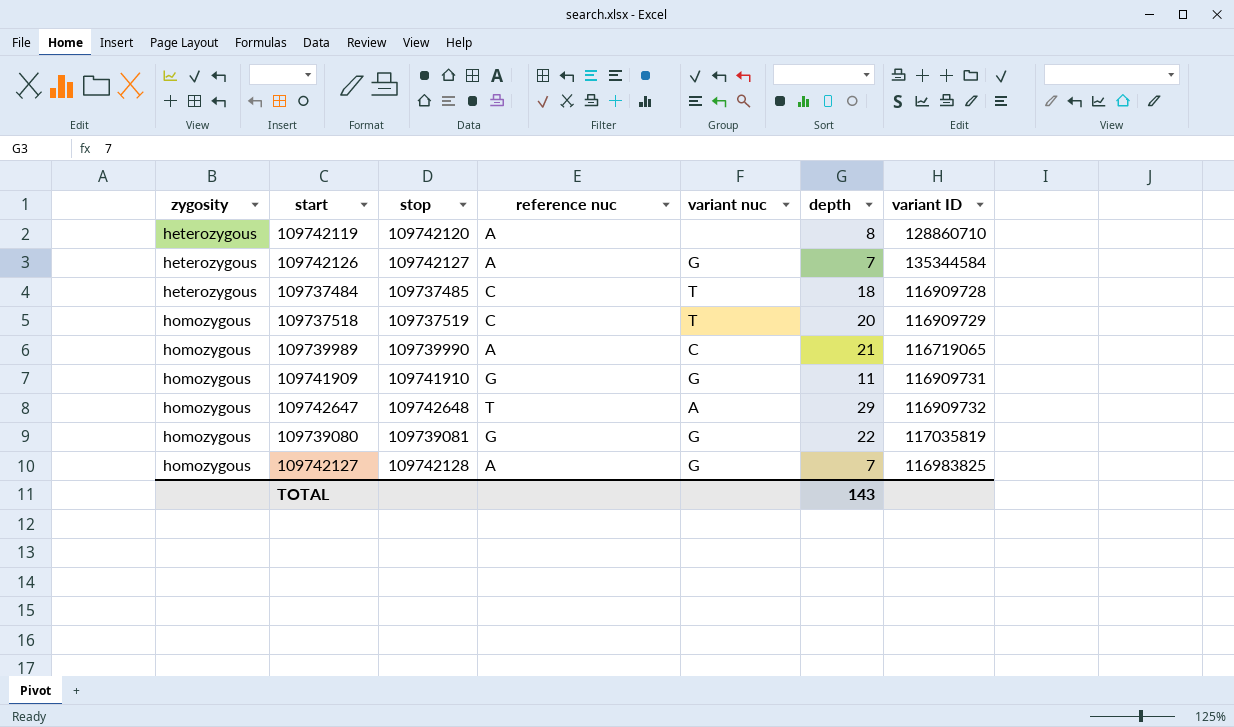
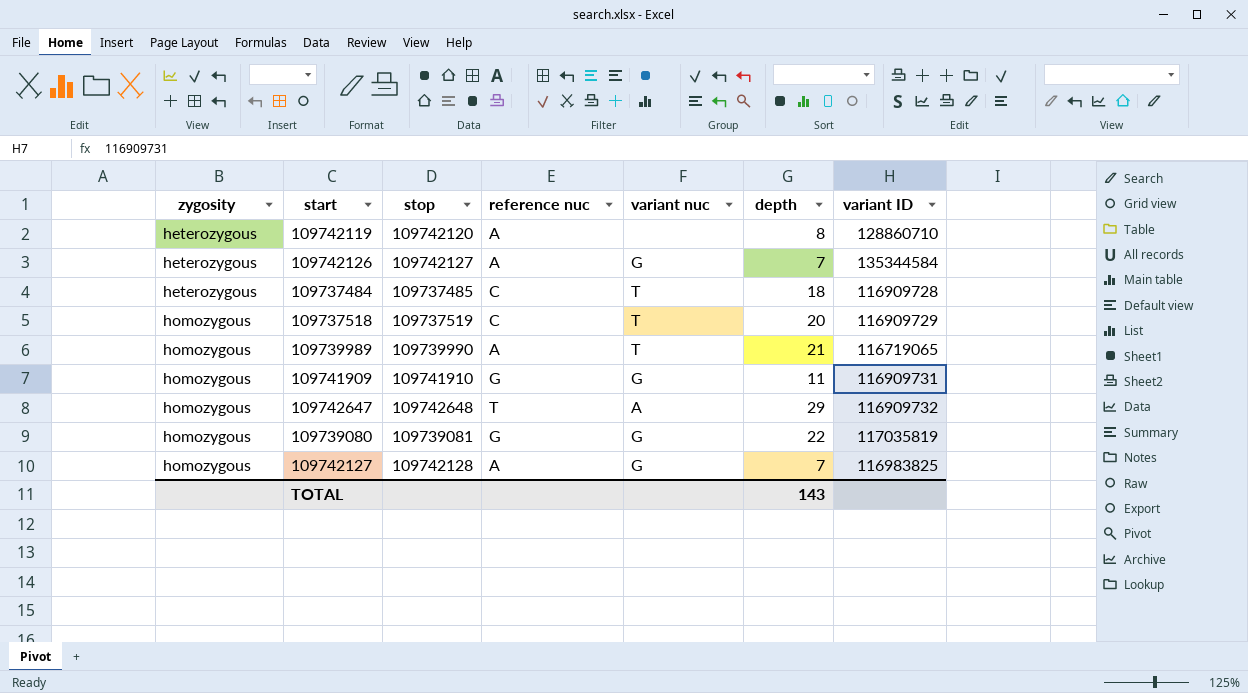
109739989 | variant nuc: C -> T

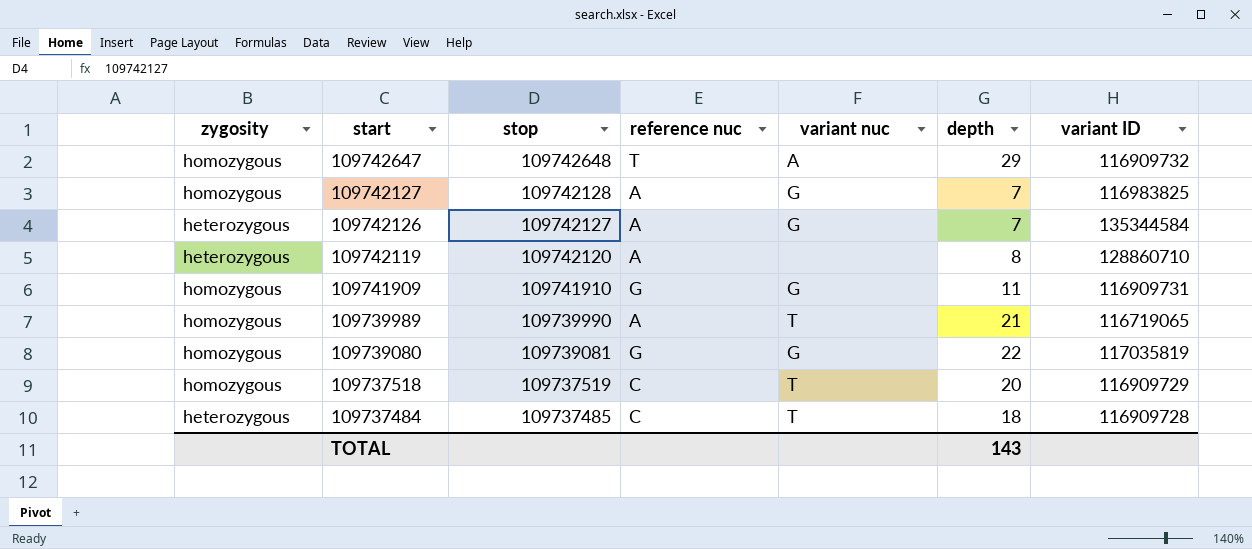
row order: zygosity ascending -> start descending

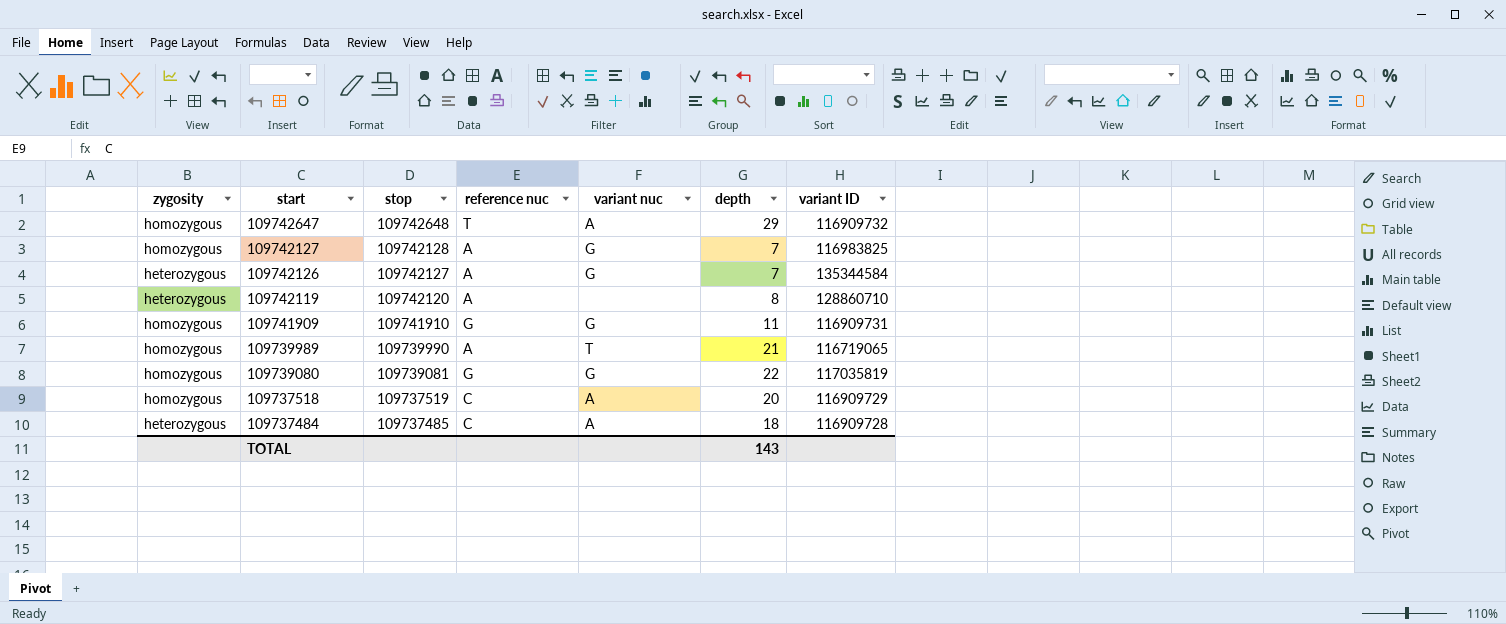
109737518 | variant nuc: T -> A
109737484 | variant nuc: T -> A

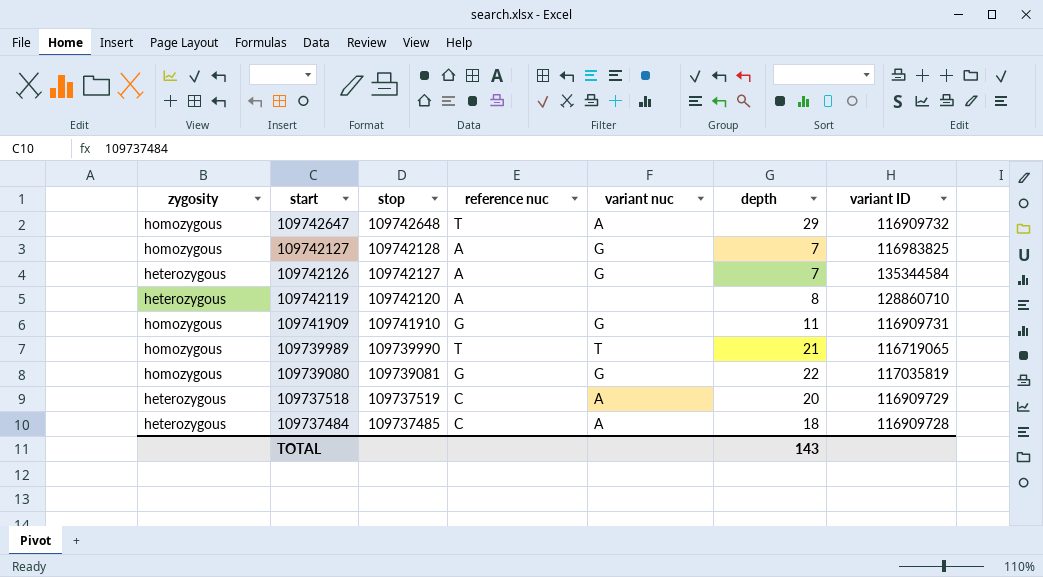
109739989 | reference nuc: A -> T
109737518 | zygosity: homozygous -> heterozygous

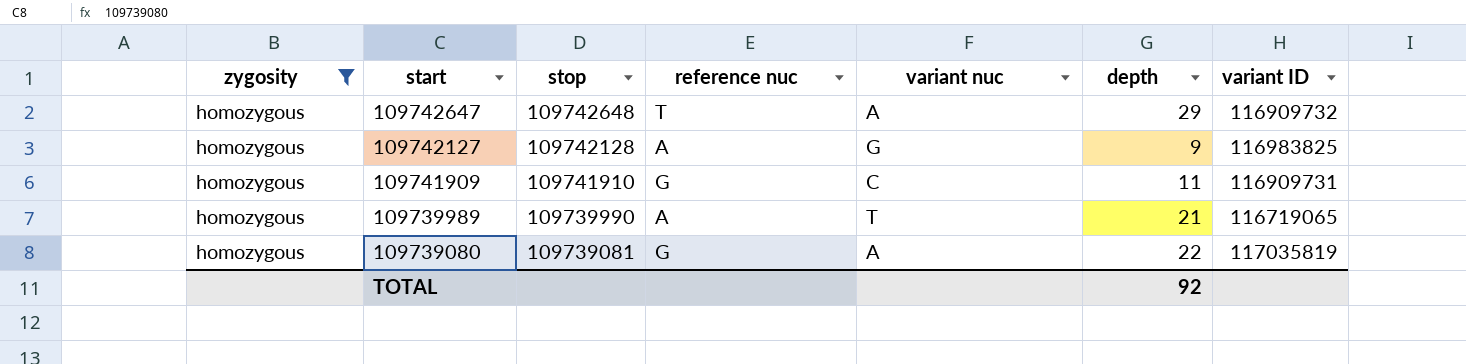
filter: none -> zygosity = homozygous
109742127 | depth: 7 -> 9
109741909 | variant nuc: G -> C
109739989 | reference nuc: T -> A
109739080 | variant nuc: G -> A
TOTAL | depth: 143 -> 92

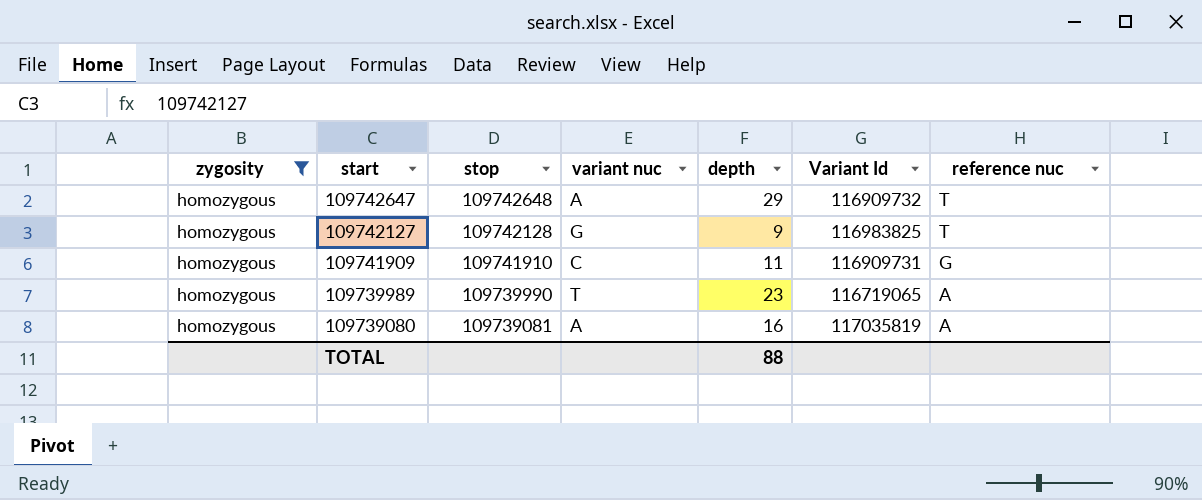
column name: variant ID -> Variant Id
column reference nuc | position: 4 -> 7
109742127 | reference nuc: A -> T
109739989 | depth: 21 -> 23
109739080 | depth: 22 -> 16
109739080 | reference nuc: G -> A
TOTAL | depth: 92 -> 88

